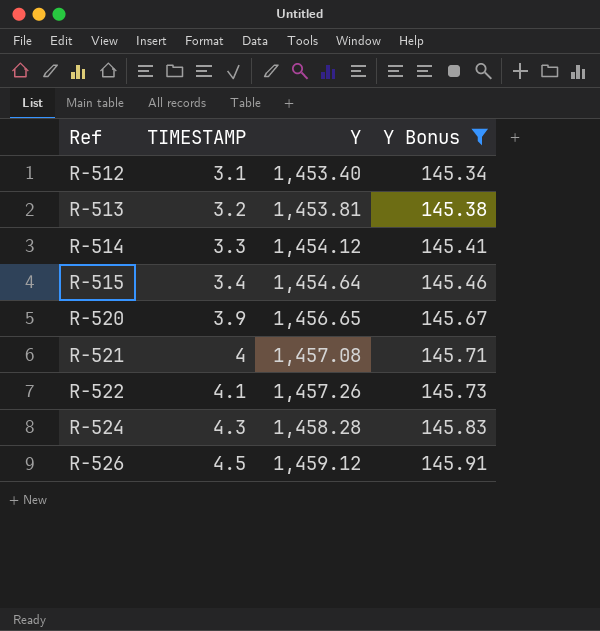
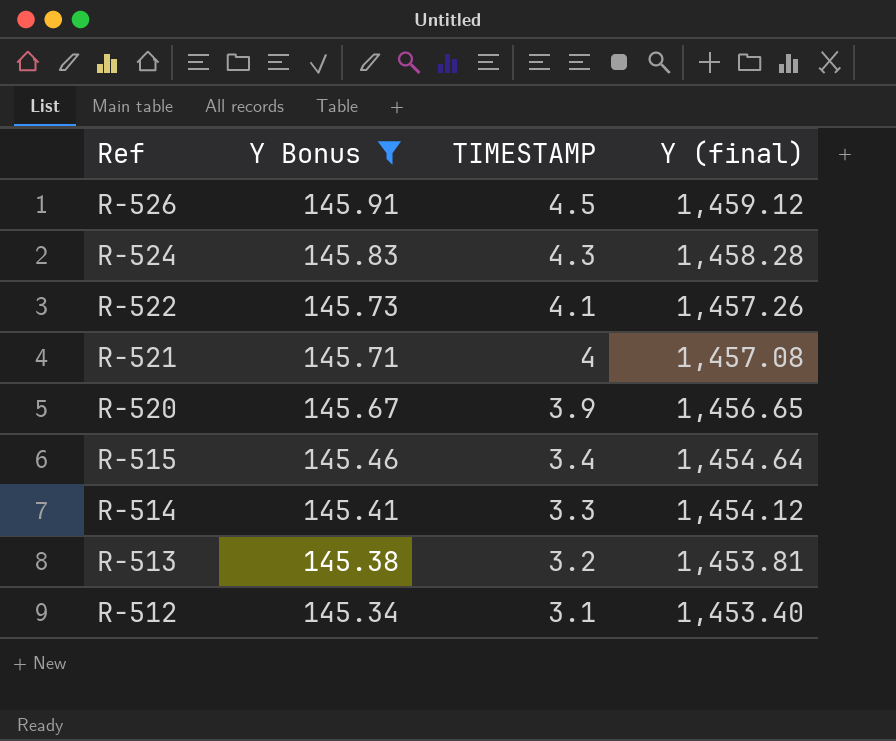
row order: Ref ascending -> Ref descending
column Y Bonus | position: 4 -> 2
column name: Y -> Y (final)

